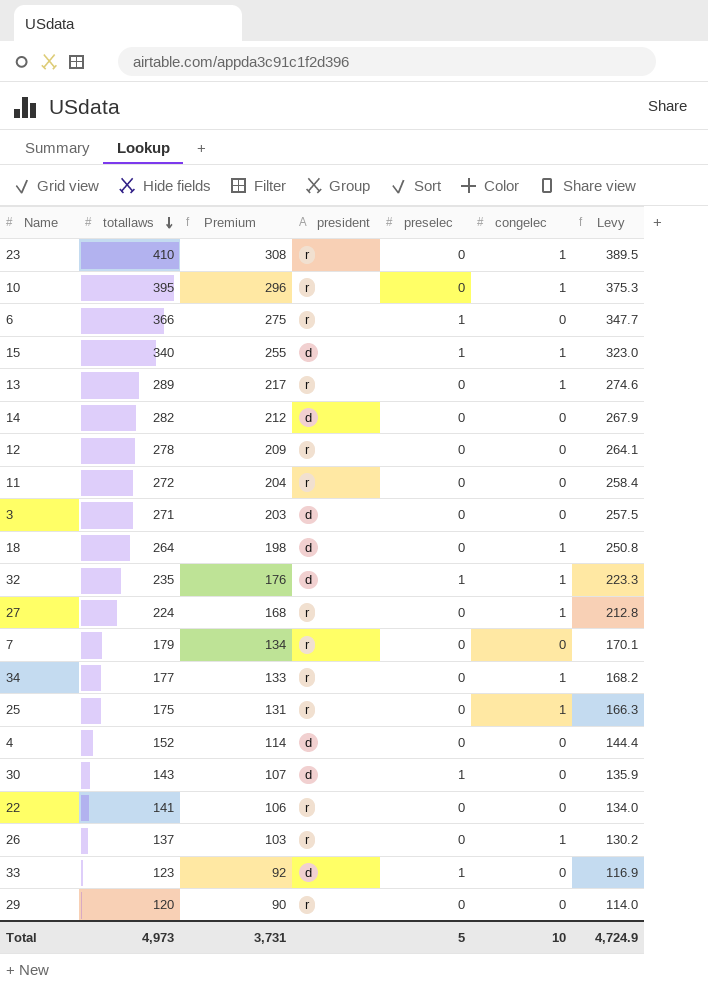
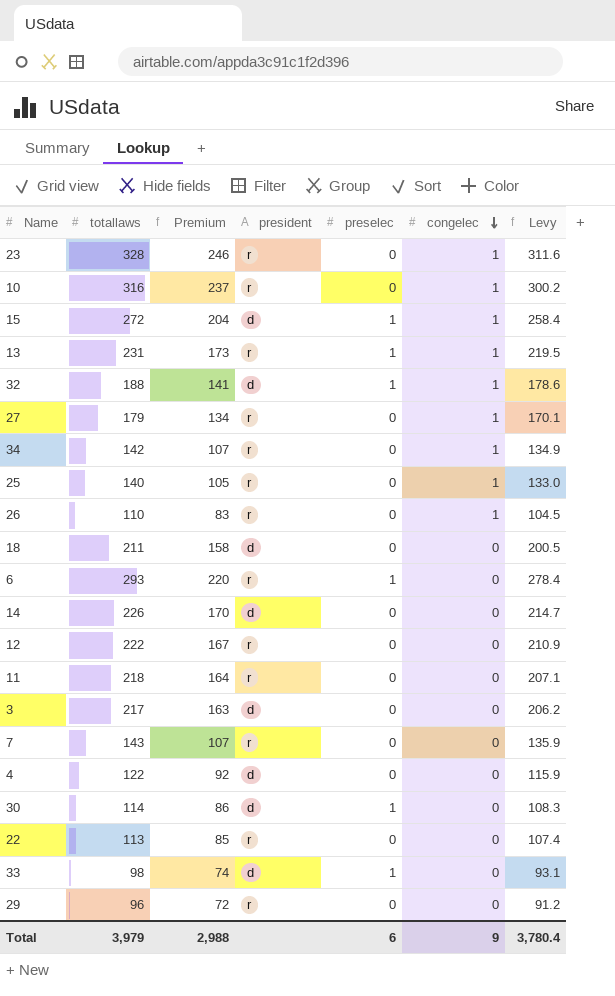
row order: totallaws descending -> congelec descending
23 | totallaws: 410 -> 328
23 | Premium: 308 -> 246
23 | Levy: 389.5 -> 311.6
10 | totallaws: 395 -> 316
10 | Premium: 296 -> 237
10 | Levy: 375.3 -> 300.2
15 | totallaws: 340 -> 272
15 | Premium: 255 -> 204
15 | Levy: 323.0 -> 258.4
13 | totallaws: 289 -> 231
13 | Premium: 217 -> 173
13 | preselec: 0 -> 1
13 | Levy: 274.6 -> 219.5
32 | totallaws: 235 -> 188
32 | Premium: 176 -> 141
32 | Levy: 223.3 -> 178.6
27 | totallaws: 224 -> 179
27 | Premium: 168 -> 134
27 | Levy: 212.8 -> 170.1
34 | totallaws: 177 -> 142
34 | Premium: 133 -> 107
34 | Levy: 168.2 -> 134.9
25 | totallaws: 175 -> 140
25 | Premium: 131 -> 105
25 | Levy: 166.3 -> 133.0
26 | totallaws: 137 -> 110
26 | Premium: 103 -> 83
26 | Levy: 130.2 -> 104.5
18 | totallaws: 264 -> 211
18 | Premium: 198 -> 158
18 | congelec: 1 -> 0
18 | Levy: 250.8 -> 200.5
6 | totallaws: 366 -> 293
6 | Premium: 275 -> 220
6 | Levy: 347.7 -> 278.4
14 | totallaws: 282 -> 226
14 | Premium: 212 -> 170
14 | Levy: 267.9 -> 214.7
12 | totallaws: 278 -> 222
12 | Premium: 209 -> 167
12 | Levy: 264.1 -> 210.9
11 | totallaws: 272 -> 218
11 | Premium: 204 -> 164
11 | Levy: 258.4 -> 207.1
3 | totallaws: 271 -> 217
3 | Premium: 203 -> 163
3 | Levy: 257.5 -> 206.2
7 | totallaws: 179 -> 143
7 | Premium: 134 -> 107
7 | Levy: 170.1 -> 135.9
4 | totallaws: 152 -> 122
4 | Premium: 114 -> 92
4 | Levy: 144.4 -> 115.9
30 | totallaws: 143 -> 114
30 | Premium: 107 -> 86
30 | Levy: 135.9 -> 108.3
22 | totallaws: 141 -> 113
22 | Premium: 106 -> 85
22 | Levy: 134.0 -> 107.4
33 | totallaws: 123 -> 98
33 | Premium: 92 -> 74
33 | Levy: 116.9 -> 93.1
29 | totallaws: 120 -> 96
29 | Premium: 90 -> 72
29 | Levy: 114.0 -> 91.2
Total | totallaws: 4,973 -> 3,979
Total | Premium: 3,731 -> 2,988
Total | preselec: 5 -> 6
Total | congelec: 10 -> 9
Total | Levy: 4,724.9 -> 3,780.4

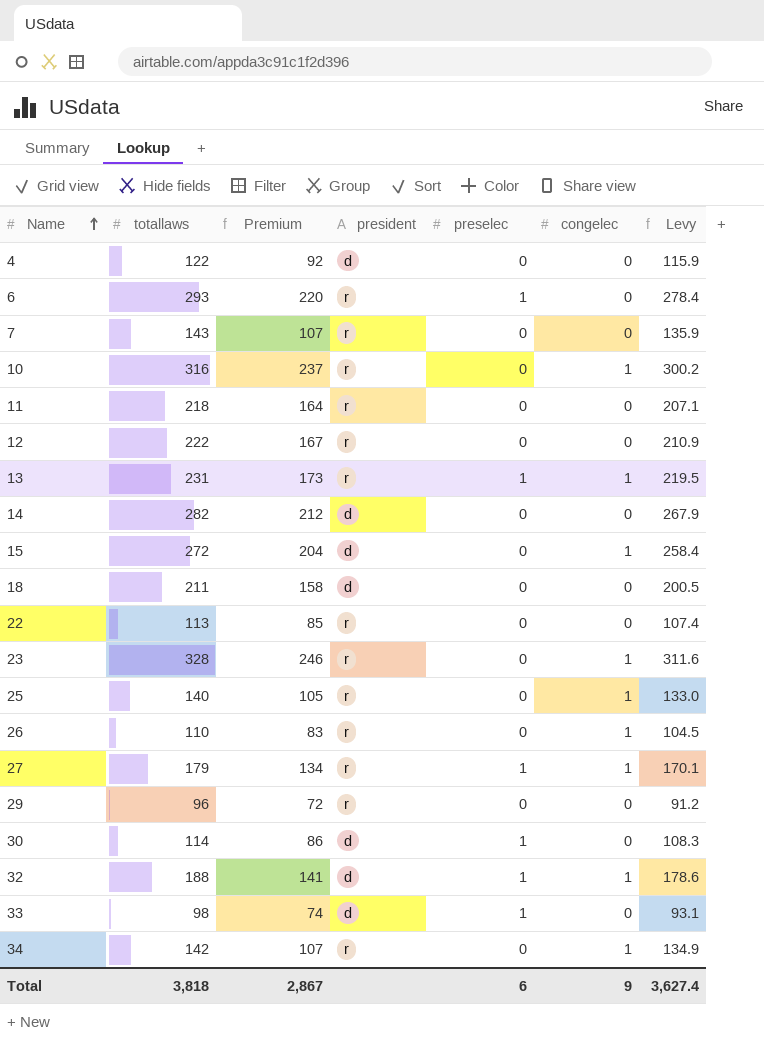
row order: congelec descending -> Name ascending
row 3: 217 | 163 | d | 0 | 0 | 206.2 -> none
14 | totallaws: 226 -> 282
14 | Premium: 170 -> 212
14 | Levy: 214.7 -> 267.9
15 | preselec: 1 -> 0
27 | preselec: 0 -> 1
Total | totallaws: 3,979 -> 3,818
Total | Premium: 2,988 -> 2,867
Total | Levy: 3,780.4 -> 3,627.4

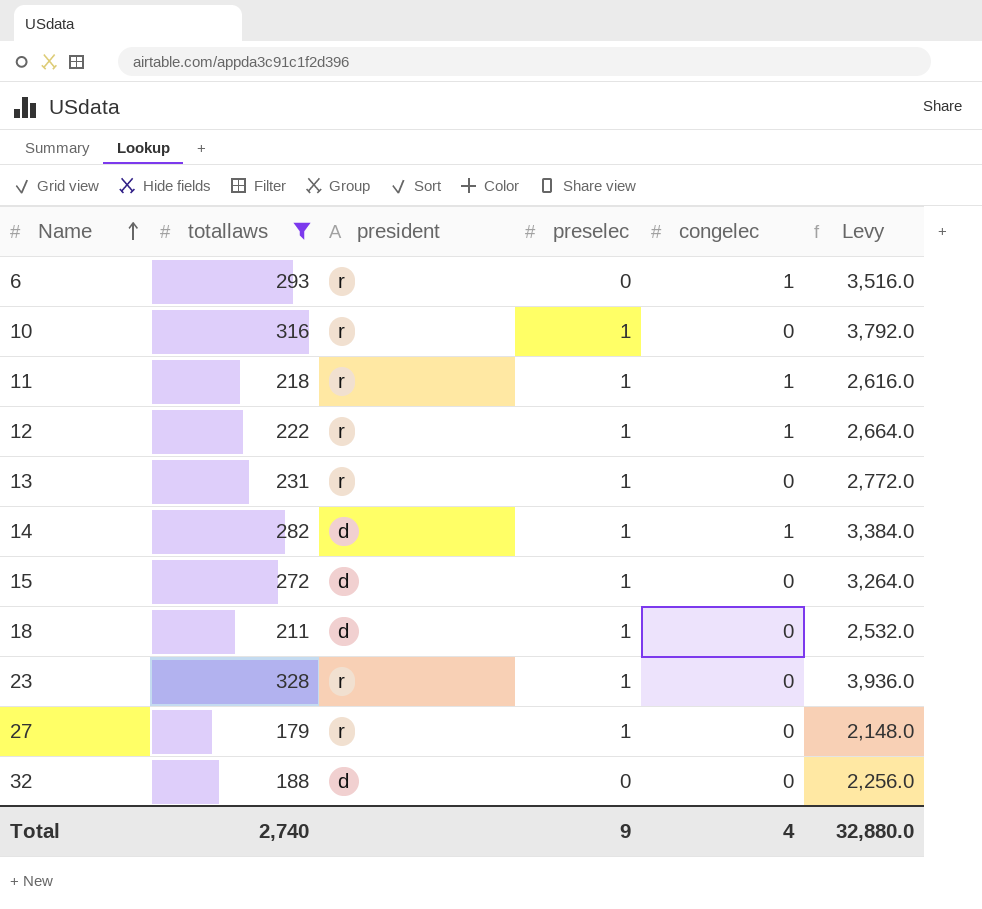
filter: none -> totallaws >= 179
column Premium | formula: [totallaws] * 0.75 -> none
column Levy | formula: [totallaws] * 0.95 -> [totallaws] * 12
6 | preselec: 1 -> 0
6 | congelec: 0 -> 1
10 | preselec: 0 -> 1
10 | congelec: 1 -> 0
11 | preselec: 0 -> 1
11 | congelec: 0 -> 1
12 | preselec: 0 -> 1
12 | congelec: 0 -> 1
13 | congelec: 1 -> 0
14 | preselec: 0 -> 1
14 | congelec: 0 -> 1
15 | preselec: 0 -> 1
15 | congelec: 1 -> 0
18 | preselec: 0 -> 1
23 | preselec: 0 -> 1
23 | congelec: 1 -> 0
27 | congelec: 1 -> 0
32 | preselec: 1 -> 0
32 | congelec: 1 -> 0
Total | totallaws: 3,818 -> 2,740
Total | preselec: 6 -> 9
Total | congelec: 9 -> 4
Total | Levy: 3,627.4 -> 32,880.0

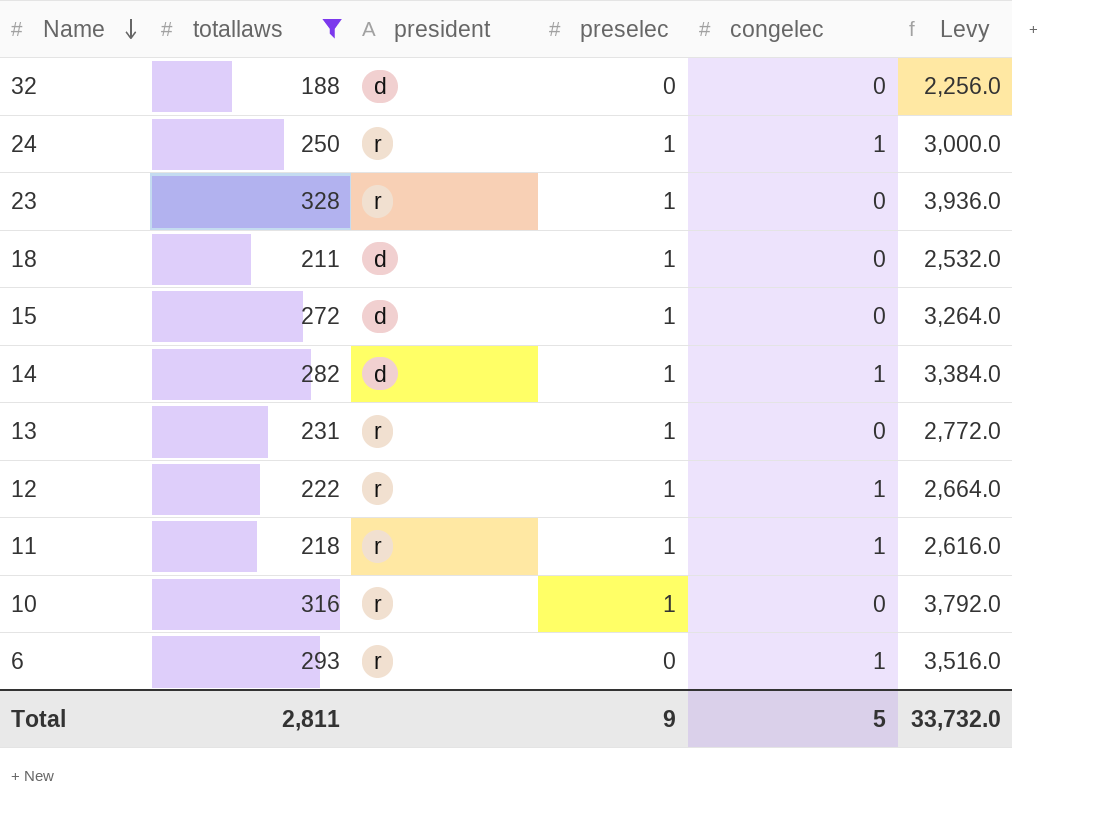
row order: Name ascending -> Name descending
row 27: 179 | r | 1 | 0 | 2,148.0 -> none
row 24: none -> 250 | r | 1 | 1 | 3,000.0
Total | totallaws: 2,740 -> 2,811
Total | congelec: 4 -> 5
Total | Levy: 32,880.0 -> 33,732.0

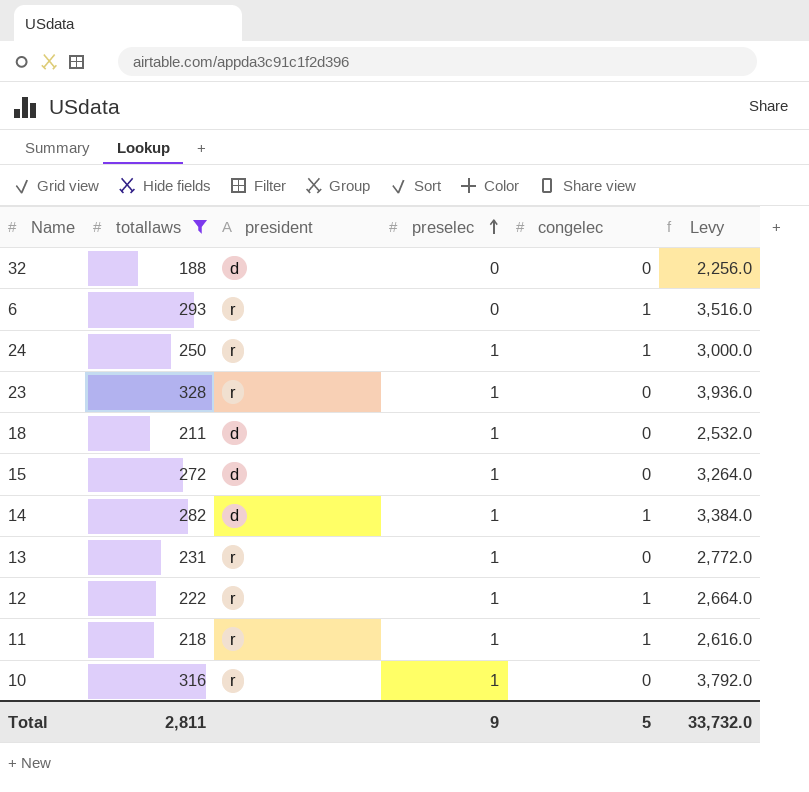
row order: Name descending -> preselec ascending

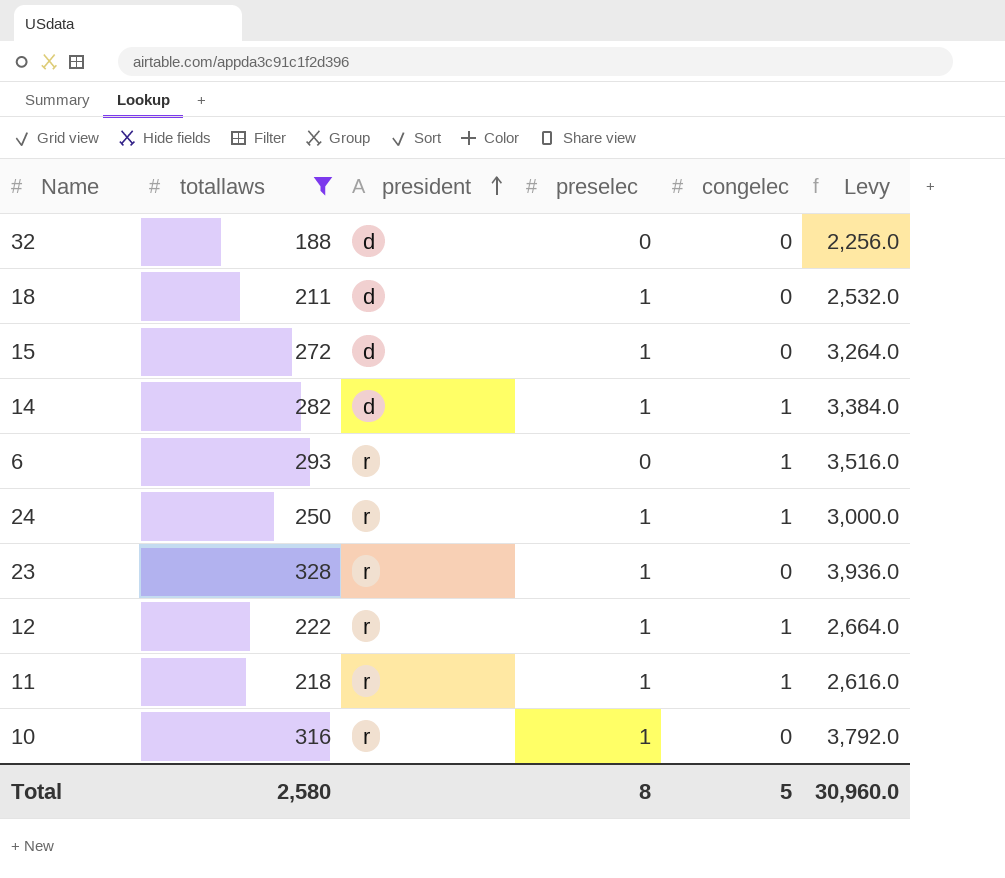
row order: preselec ascending -> president ascending
row 13: 231 | r | 1 | 0 | 2,772.0 -> none
Total | totallaws: 2,811 -> 2,580
Total | preselec: 9 -> 8
Total | Levy: 33,732.0 -> 30,960.0

